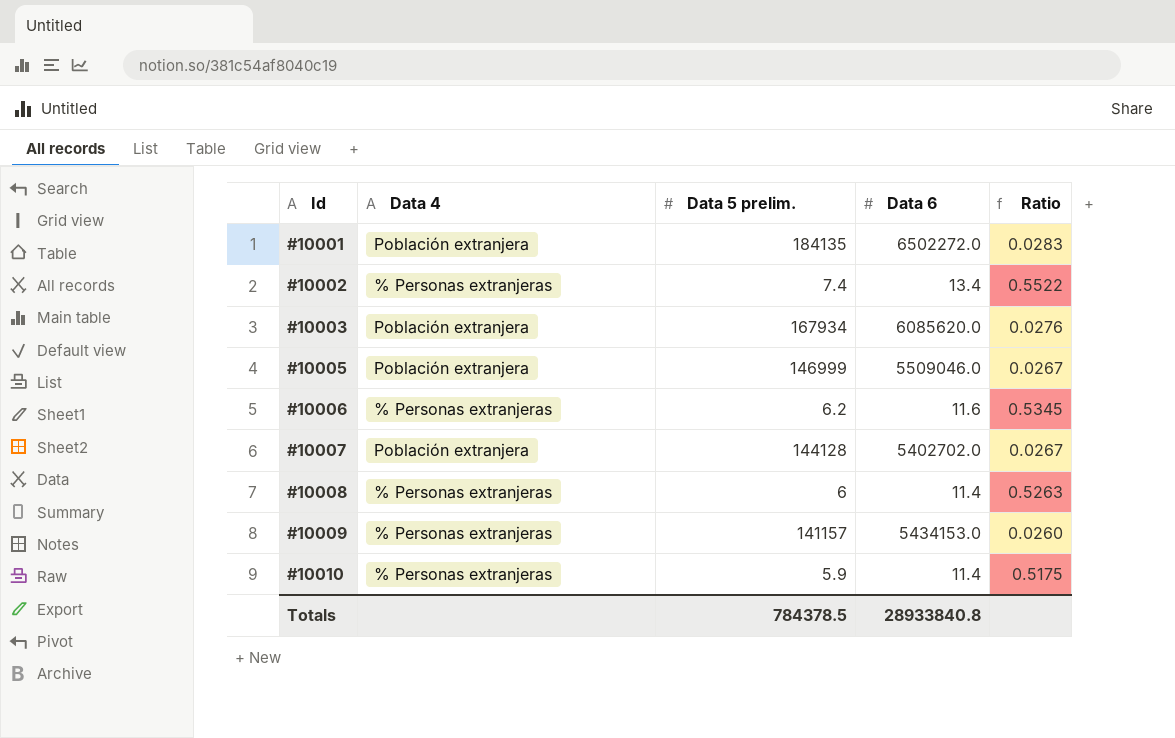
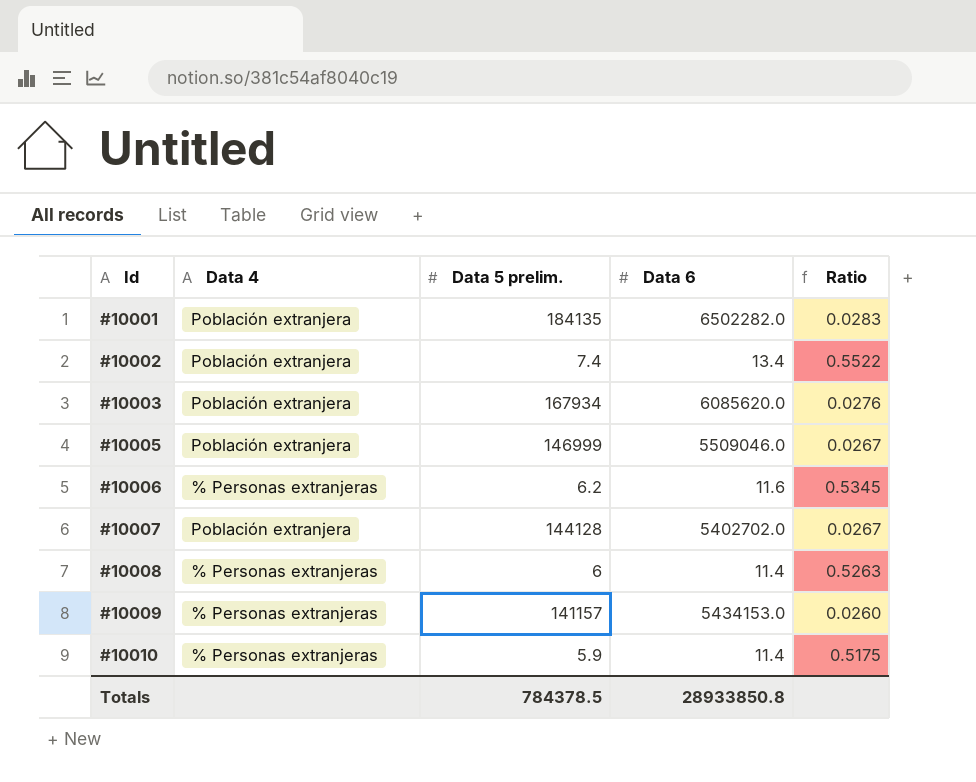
#10001 | Data 6: 6502272.0 -> 6502282.0
#10002 | Data 4: % Personas extranjeras -> Población extranjera
Totals | Data 6: 28933840.8 -> 28933850.8

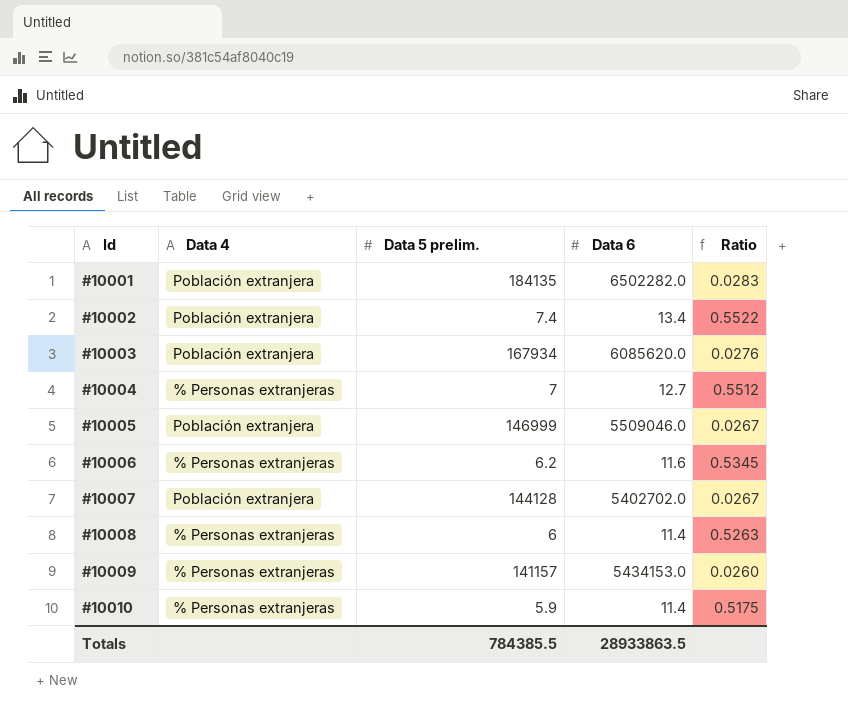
row #10004: none -> % Personas extranjeras | 7 | 12.7 | 0.5512
Totals | Data 5 prelim.: 784378.5 -> 784385.5
Totals | Data 6: 28933850.8 -> 28933863.5

